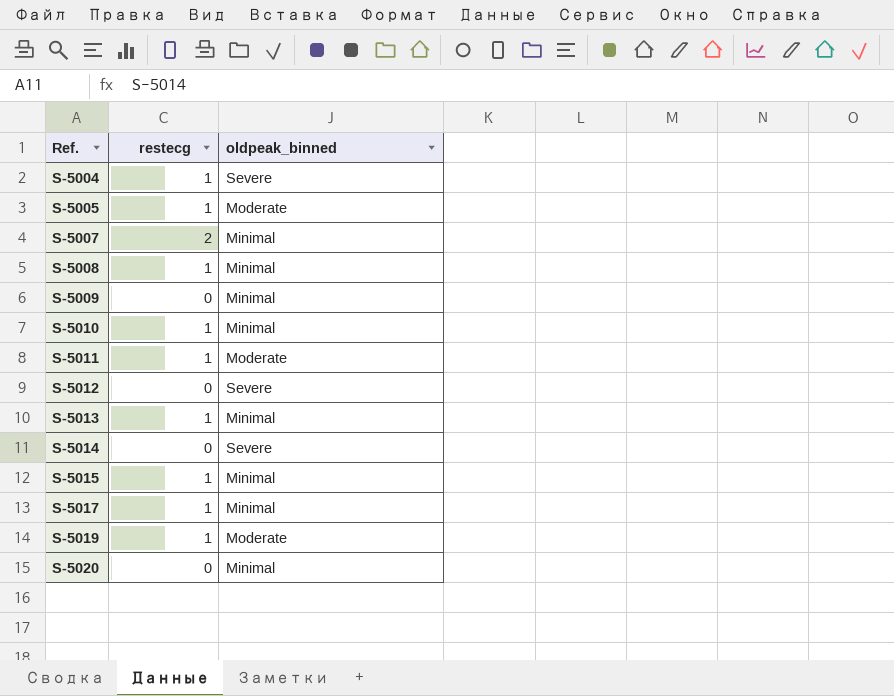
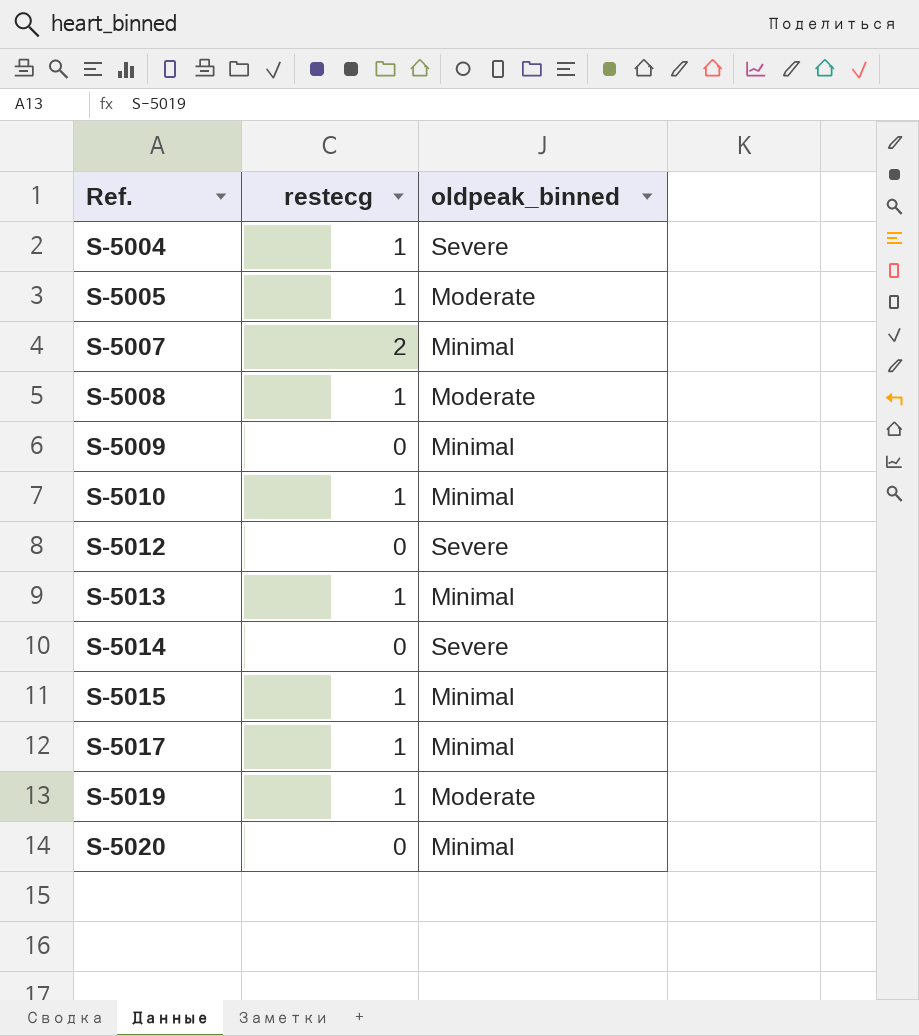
row S-5011: 1 | Moderate -> none
S-5008 | oldpeak_binned: Minimal -> Moderate

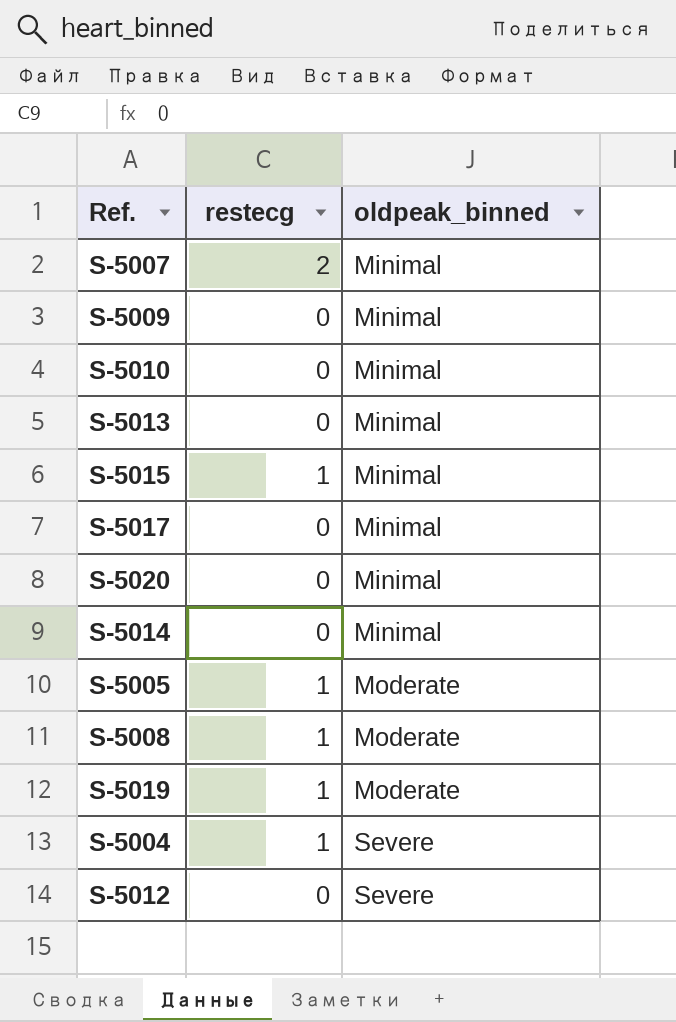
row order: Ref. ascending -> oldpeak_binned ascending
S-5010 | restecg: 1 -> 0
S-5013 | restecg: 1 -> 0
S-5017 | restecg: 1 -> 0
S-5014 | oldpeak_binned: Severe -> Minimal

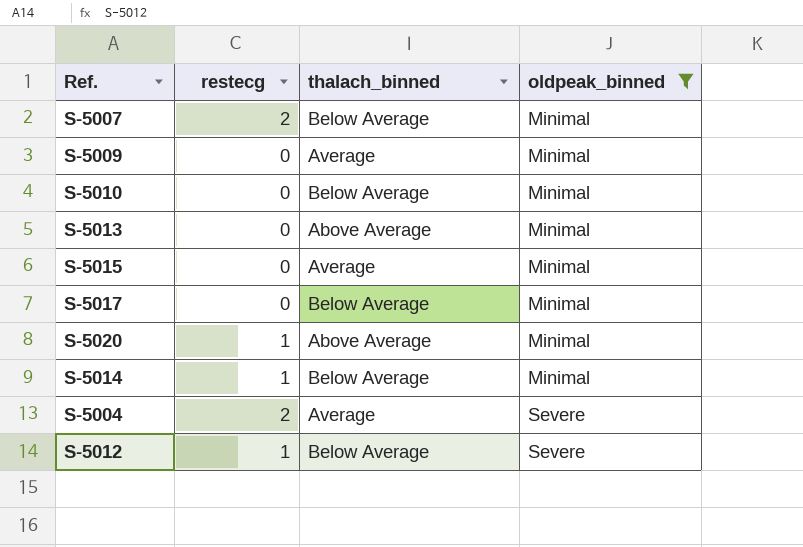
filter: none -> oldpeak_binned != Moderate
column thalach_binned | position: none -> 3
S-5015 | restecg: 1 -> 0
S-5020 | restecg: 0 -> 1
S-5014 | restecg: 0 -> 1
S-5004 | restecg: 1 -> 2
S-5012 | restecg: 0 -> 1

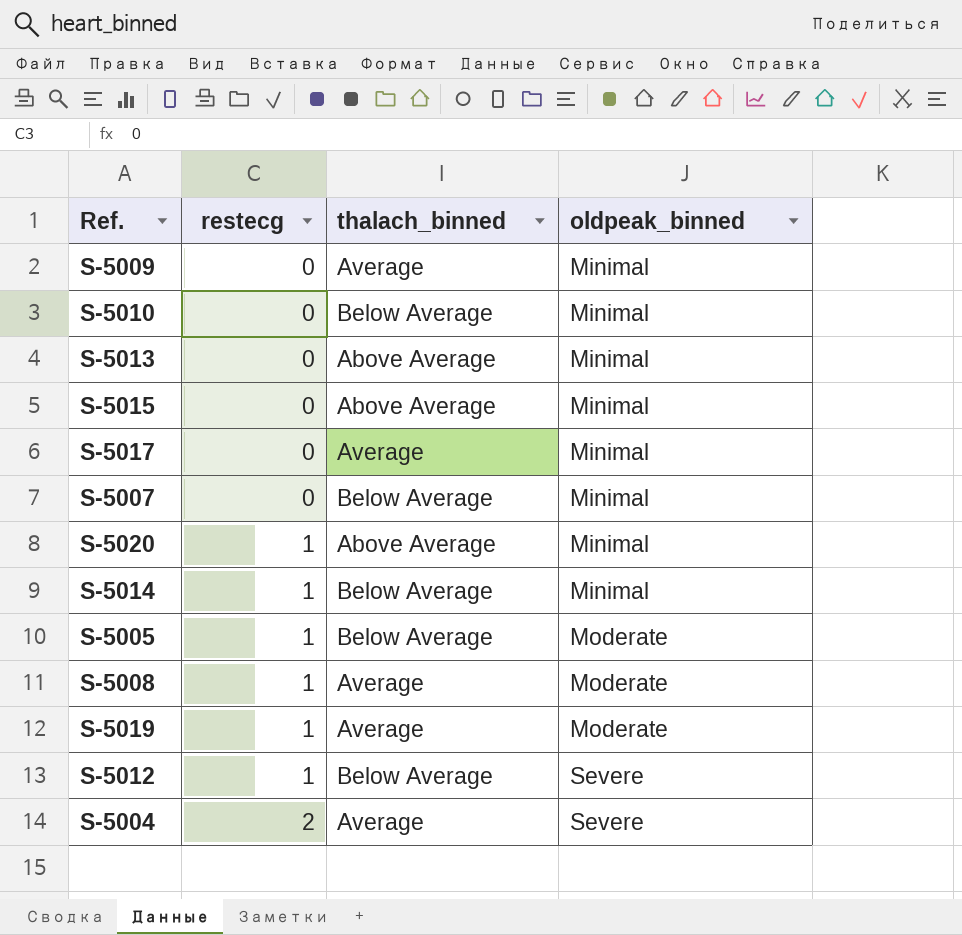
filter: oldpeak_binned != Moderate -> none
row order: oldpeak_binned ascending -> restecg ascending
S-5015 | thalach_binned: Average -> Above Average
S-5017 | thalach_binned: Below Average -> Average
S-5007 | restecg: 2 -> 0

